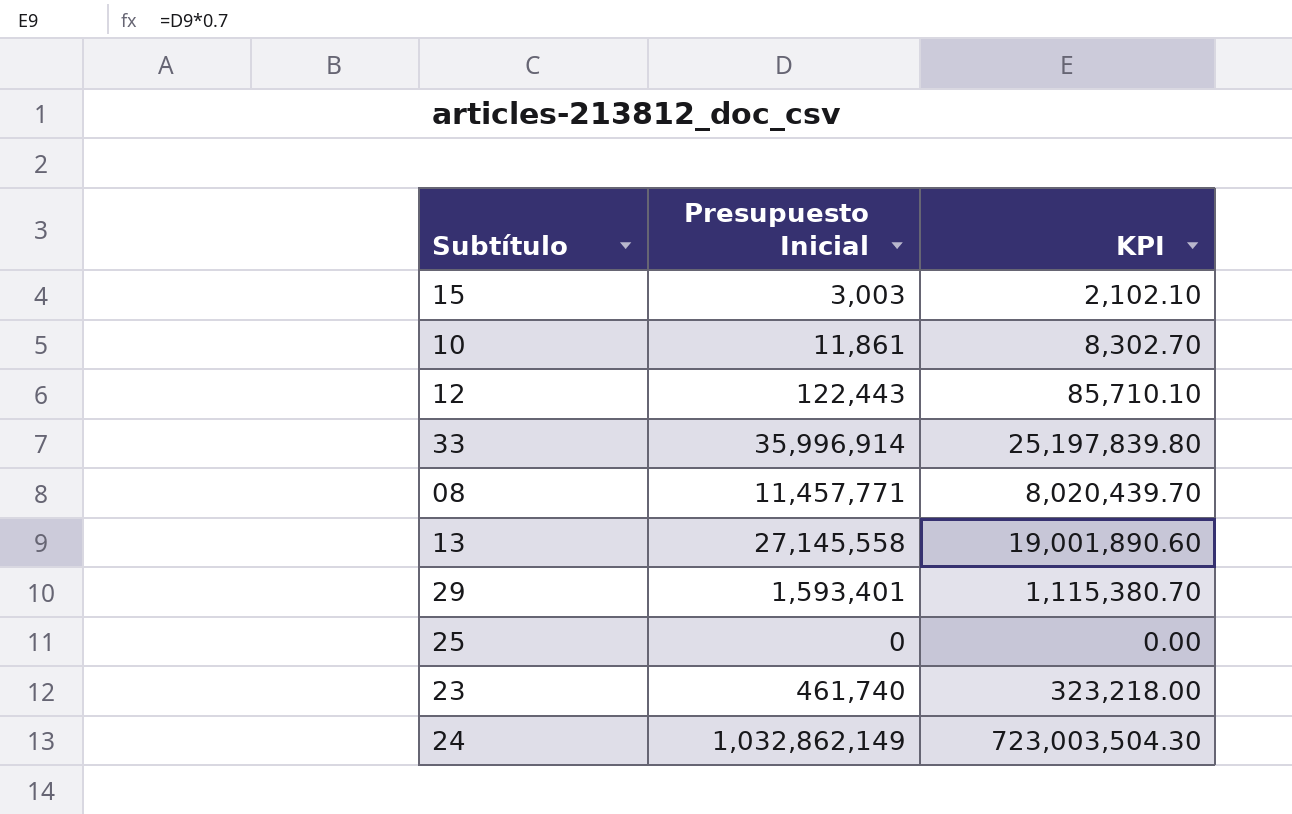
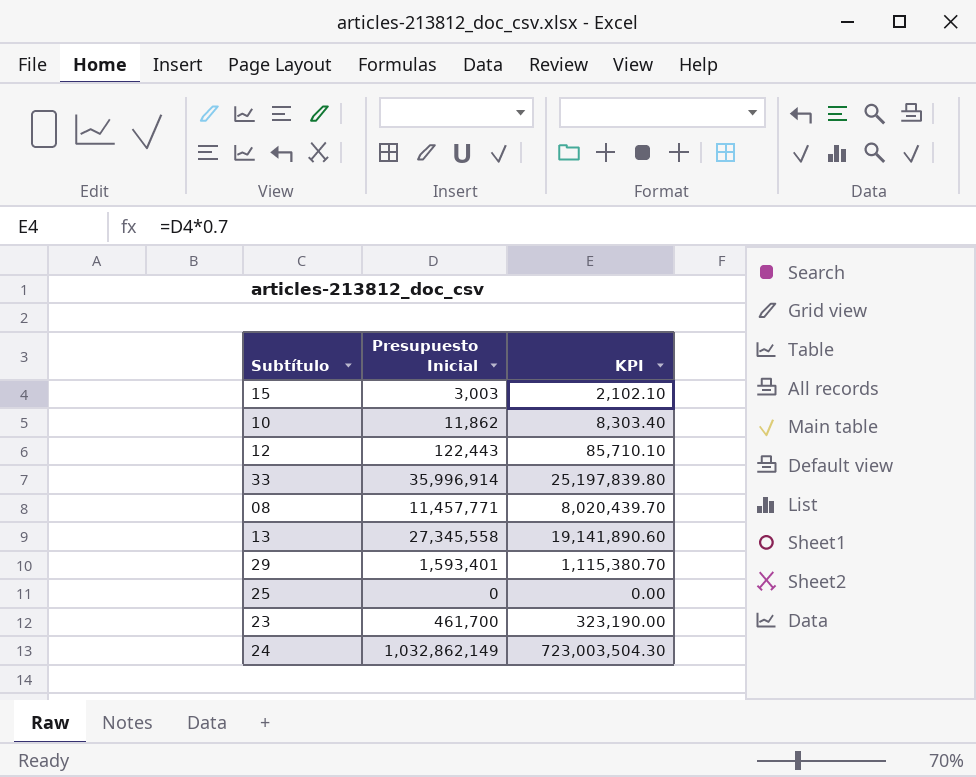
10 | Presupuesto Inicial: 11,861 -> 11,862
10 | KPI: 8,302.70 -> 8,303.40
13 | Presupuesto Inicial: 27,145,558 -> 27,345,558
13 | KPI: 19,001,890.60 -> 19,141,890.60
23 | Presupuesto Inicial: 461,740 -> 461,700
23 | KPI: 323,218.00 -> 323,190.00

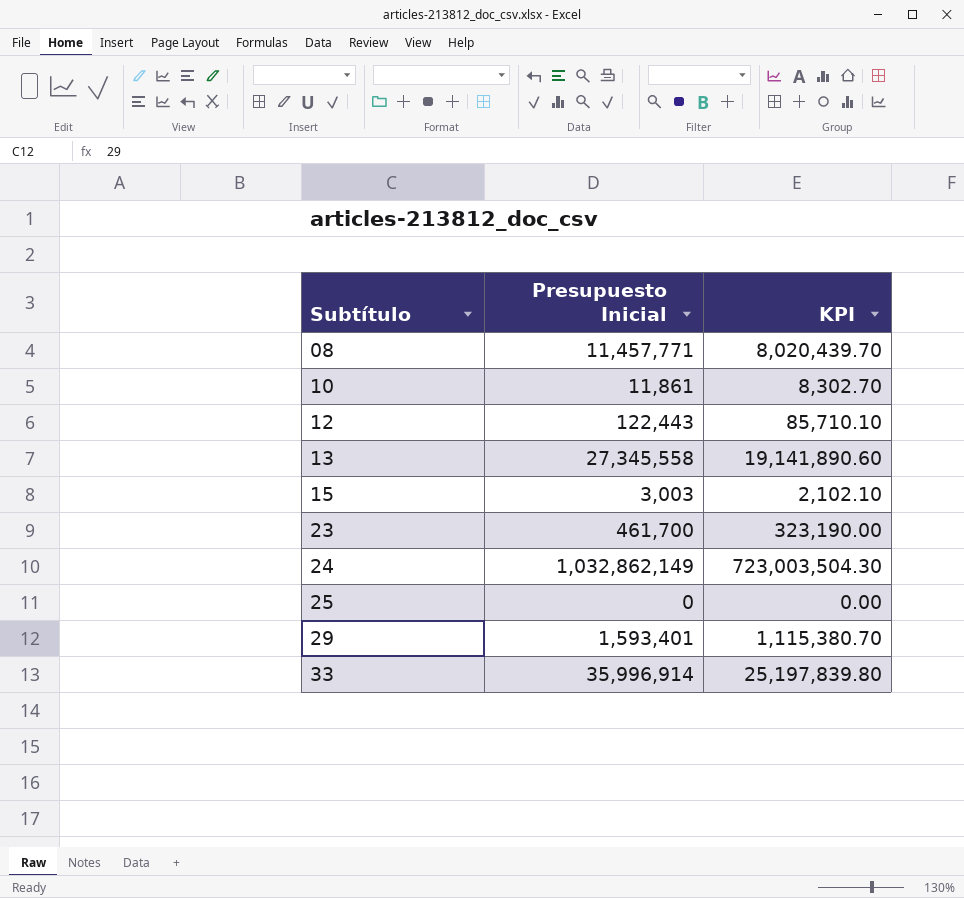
row order: none -> Subtítulo ascending
10 | Presupuesto Inicial: 11,862 -> 11,861
10 | KPI: 8,303.40 -> 8,302.70

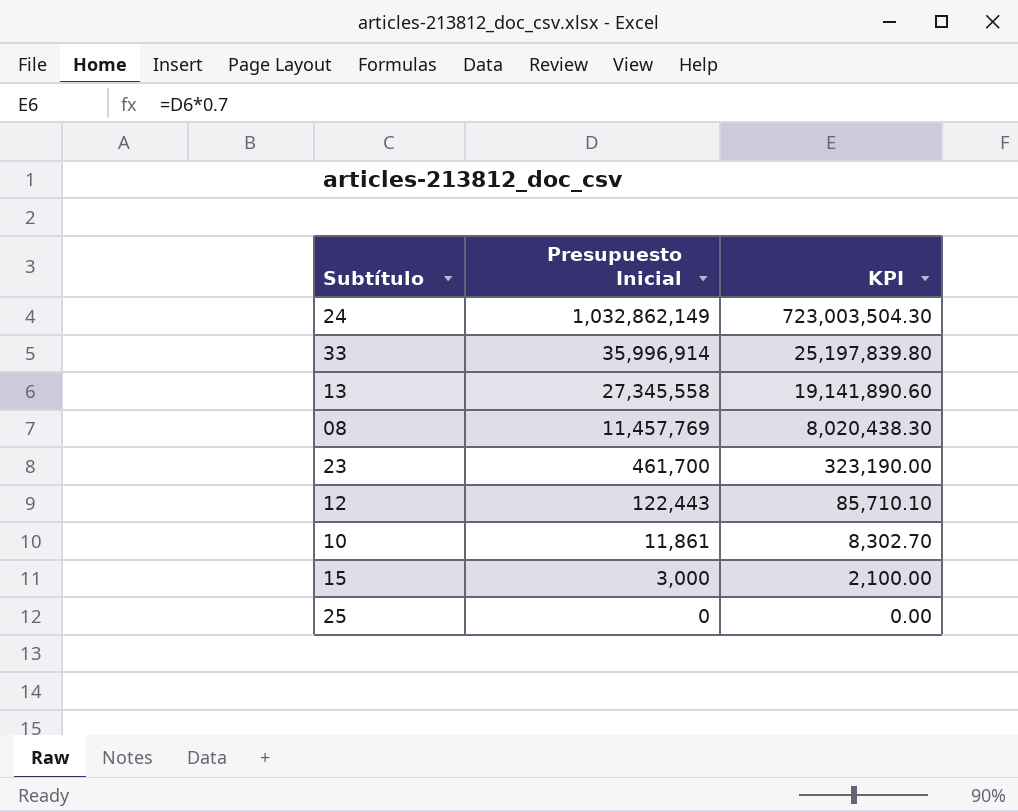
row order: Subtítulo ascending -> Presupuesto Inicial descending
row 29: 1,593,401 | 1,115,380.70 -> none
08 | Presupuesto Inicial: 11,457,771 -> 11,457,769
08 | KPI: 8,020,439.70 -> 8,020,438.30
15 | Presupuesto Inicial: 3,003 -> 3,000
15 | KPI: 2,102.10 -> 2,100.00

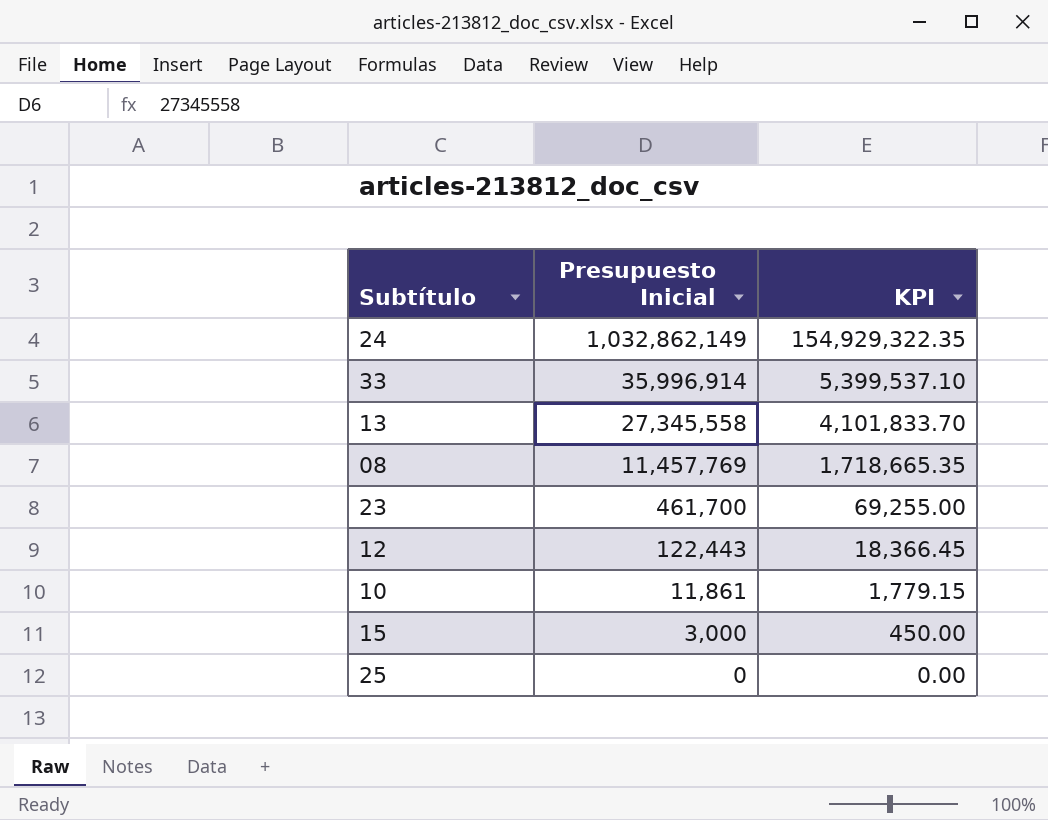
column KPI | formula: [Presupuesto Inicial] * 0.7 -> [Presupuesto Inicial] * 0.15

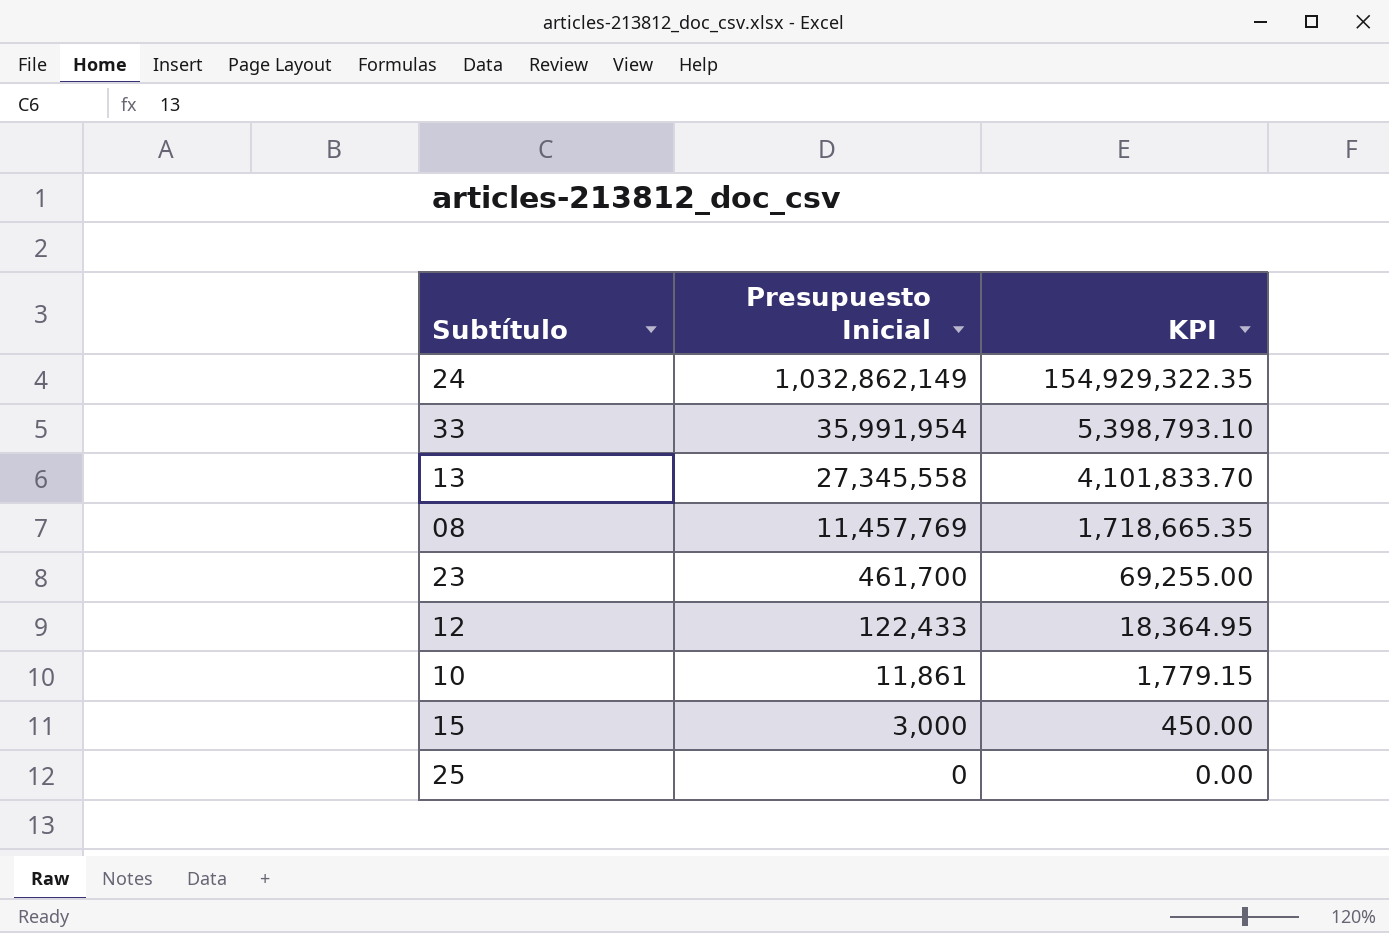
33 | Presupuesto Inicial: 35,996,914 -> 35,991,954
33 | KPI: 5,399,537.10 -> 5,398,793.10
12 | Presupuesto Inicial: 122,443 -> 122,433
12 | KPI: 18,366.45 -> 18,364.95

